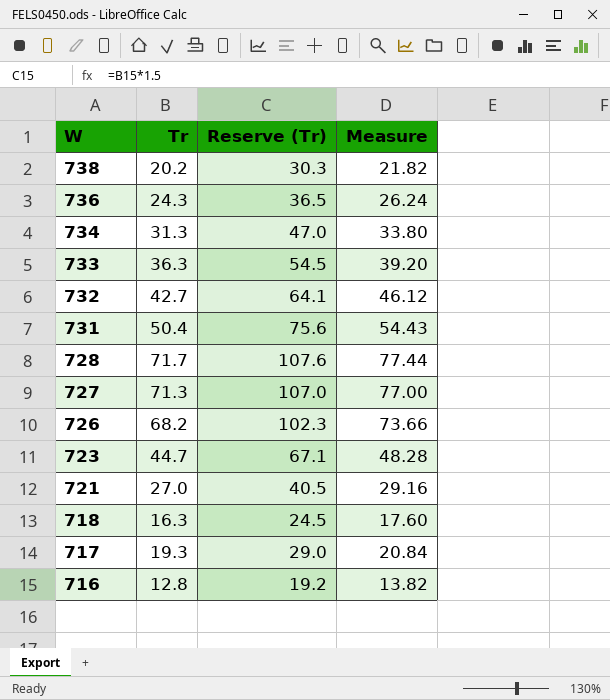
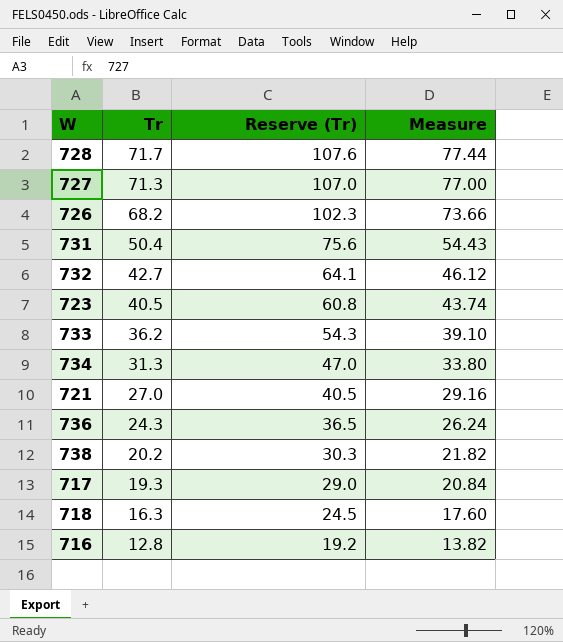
row order: W descending -> Tr descending
723 | Tr: 44.7 -> 40.5
723 | Reserve (Tr): 67.1 -> 60.8
723 | Measure: 48.28 -> 43.74
733 | Tr: 36.3 -> 36.2
733 | Reserve (Tr): 54.5 -> 54.3
733 | Measure: 39.20 -> 39.10

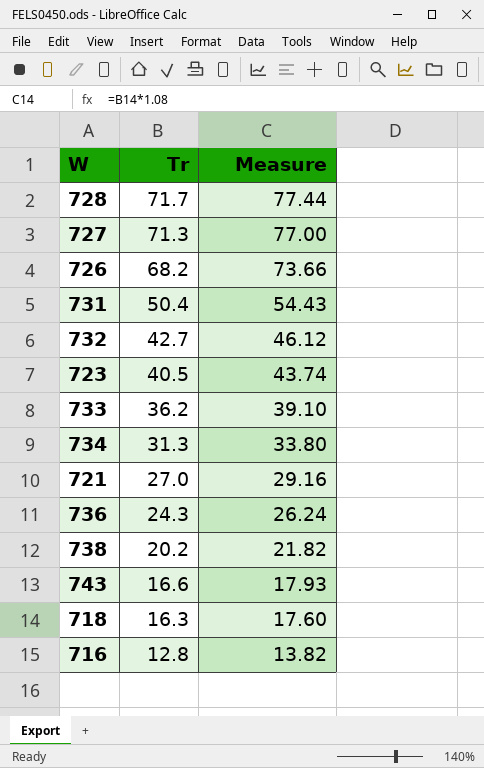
column Reserve (Tr) | formula: [Tr] * 1.5 -> none
row 717: 19.3 | 29.0 | 20.84 -> none
row 743: none -> 16.6 | 17.93

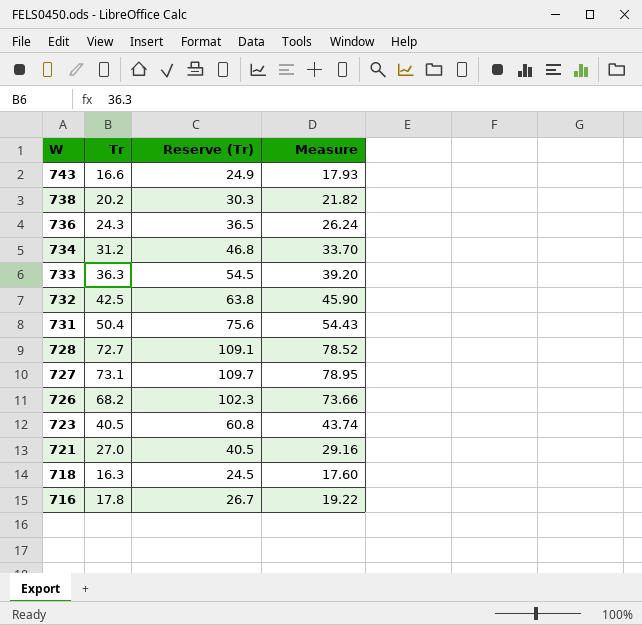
row order: Tr descending -> W descending
column Reserve (Tr) | formula: none -> [Tr] * 1.5
734 | Tr: 31.3 -> 31.2
734 | Measure: 33.80 -> 33.70
733 | Tr: 36.2 -> 36.3
733 | Measure: 39.10 -> 39.20
732 | Tr: 42.7 -> 42.5
732 | Measure: 46.12 -> 45.90
728 | Tr: 71.7 -> 72.7
728 | Measure: 77.44 -> 78.52
727 | Tr: 71.3 -> 73.1
727 | Measure: 77.00 -> 78.95
716 | Tr: 12.8 -> 17.8
716 | Measure: 13.82 -> 19.22

